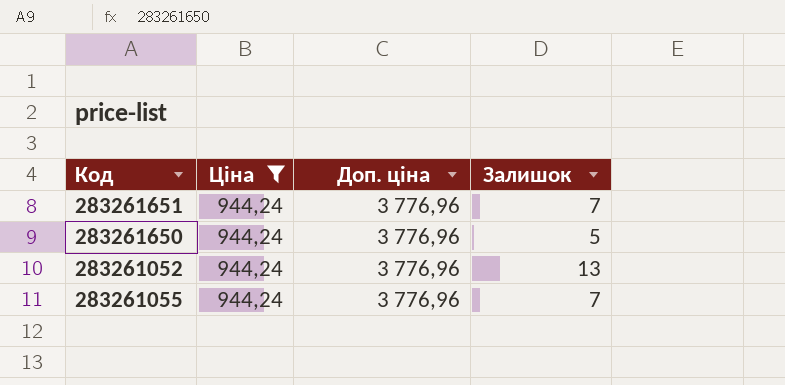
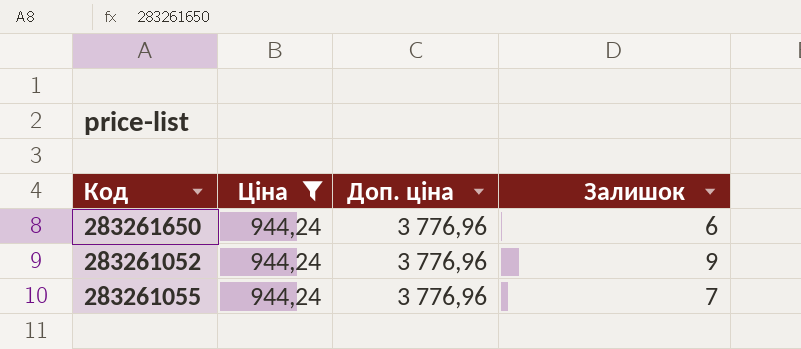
row 283261651: 944,24 | 3 776,96 | 7 -> none
283261650 | Залишок: 5 -> 6
283261052 | Залишок: 13 -> 9

